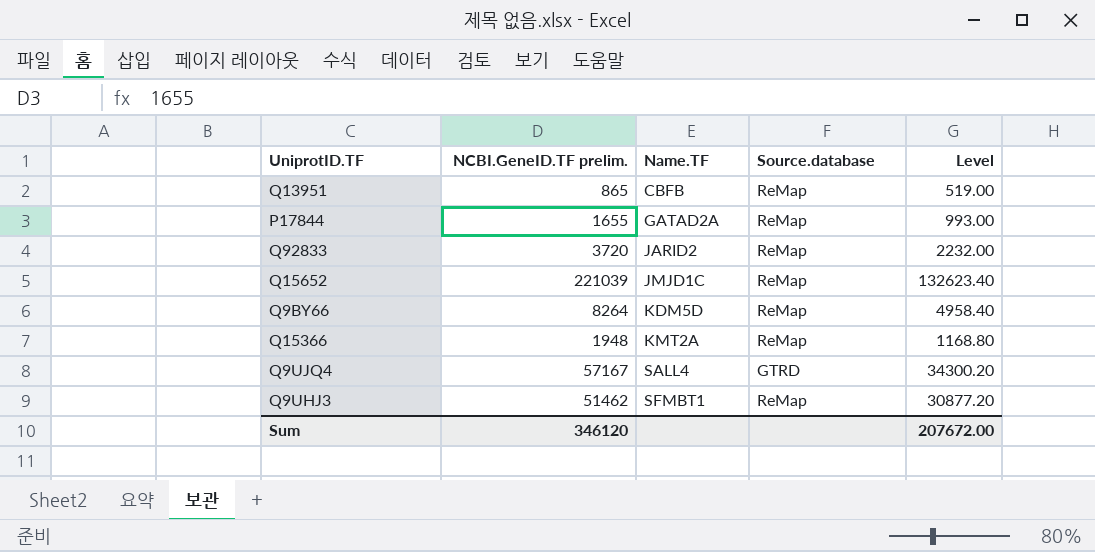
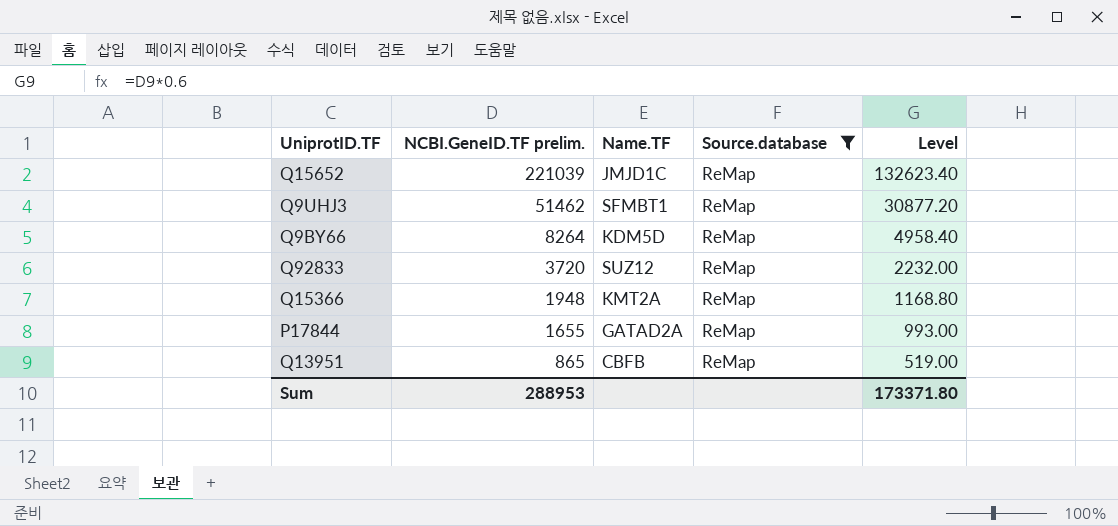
filter: none -> Source.database = ReMap
row order: Name.TF ascending -> NCBI.GeneID.TF prelim. descending
Q92833 | Name.TF: JARID2 -> SUZ12
Sum | NCBI.GeneID.TF prelim.: 346120 -> 288953
Sum | Level: 207672.00 -> 173371.80

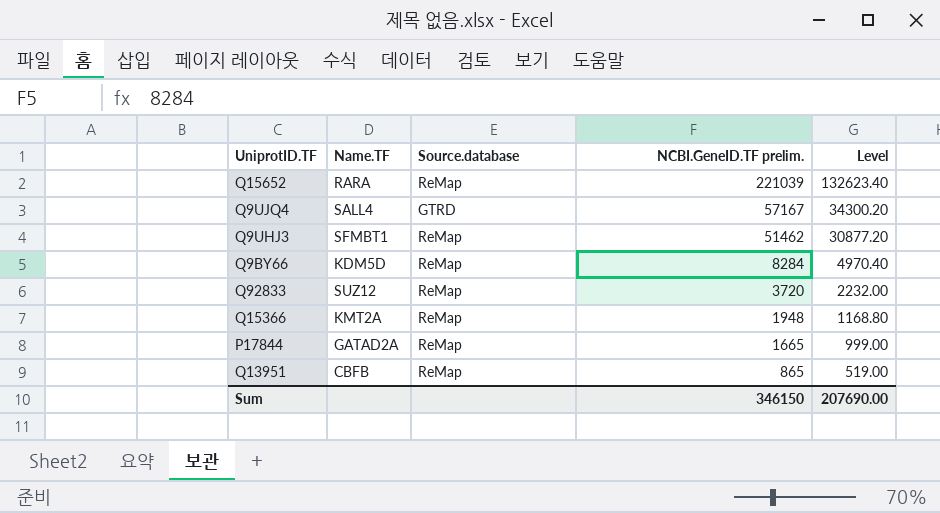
filter: Source.database = ReMap -> none
column NCBI.GeneID.TF prelim. | position: 2 -> 4
Q15652 | Name.TF: JMJD1C -> RARA
Q9BY66 | NCBI.GeneID.TF prelim.: 8264 -> 8284
Q9BY66 | Level: 4958.40 -> 4970.40
P17844 | NCBI.GeneID.TF prelim.: 1655 -> 1665
P17844 | Level: 993.00 -> 999.00
Sum | NCBI.GeneID.TF prelim.: 288953 -> 346150
Sum | Level: 173371.80 -> 207690.00

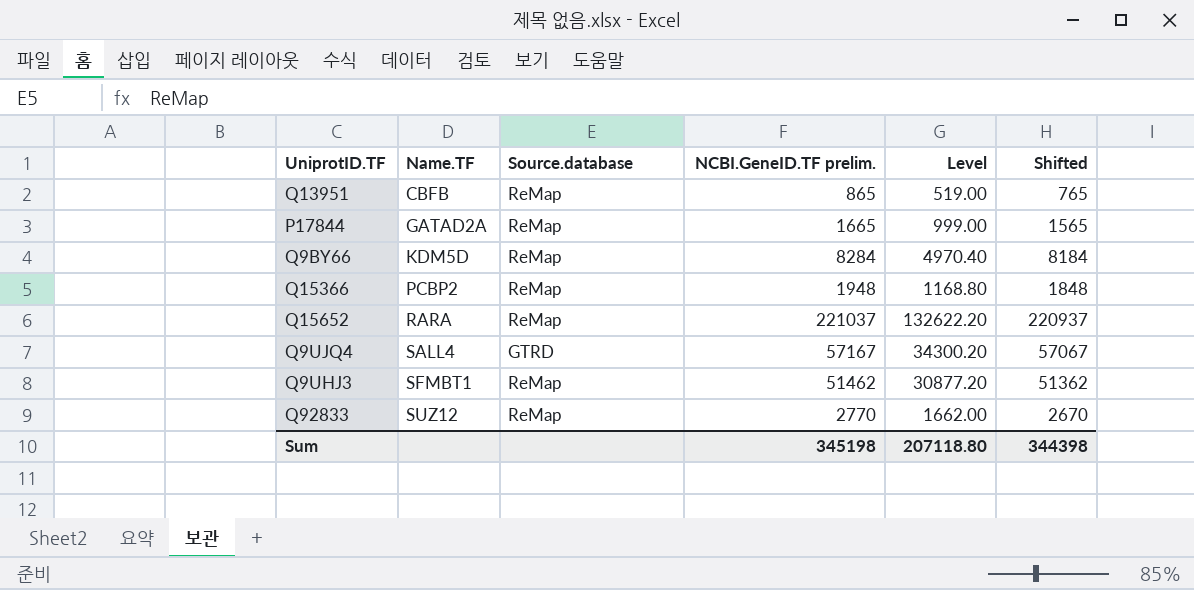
row order: NCBI.GeneID.TF prelim. descending -> Name.TF ascending
column Shifted | formula: none -> [NCBI.GeneID.TF prelim.] - 100
Q15366 | Name.TF: KMT2A -> PCBP2
Q15652 | NCBI.GeneID.TF prelim.: 221039 -> 221037
Q15652 | Level: 132623.40 -> 132622.20
Q92833 | NCBI.GeneID.TF prelim.: 3720 -> 2770
Q92833 | Level: 2232.00 -> 1662.00
Sum | NCBI.GeneID.TF prelim.: 346150 -> 345198
Sum | Level: 207690.00 -> 207118.80

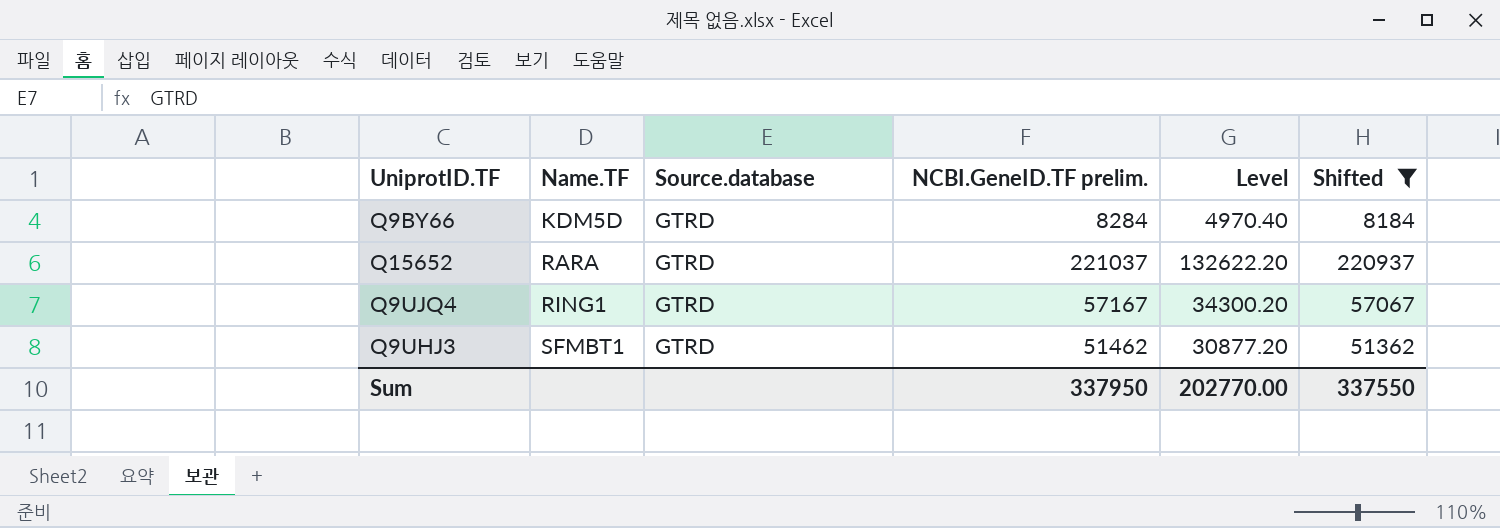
filter: none -> Shifted >= 8184
Q9BY66 | Source.database: ReMap -> GTRD
Q15652 | Source.database: ReMap -> GTRD
Q9UJQ4 | Name.TF: SALL4 -> RING1
Q9UHJ3 | Source.database: ReMap -> GTRD
Sum | NCBI.GeneID.TF prelim.: 345198 -> 337950
Sum | Level: 207118.80 -> 202770.00
Sum | Shifted: 344398 -> 337550

